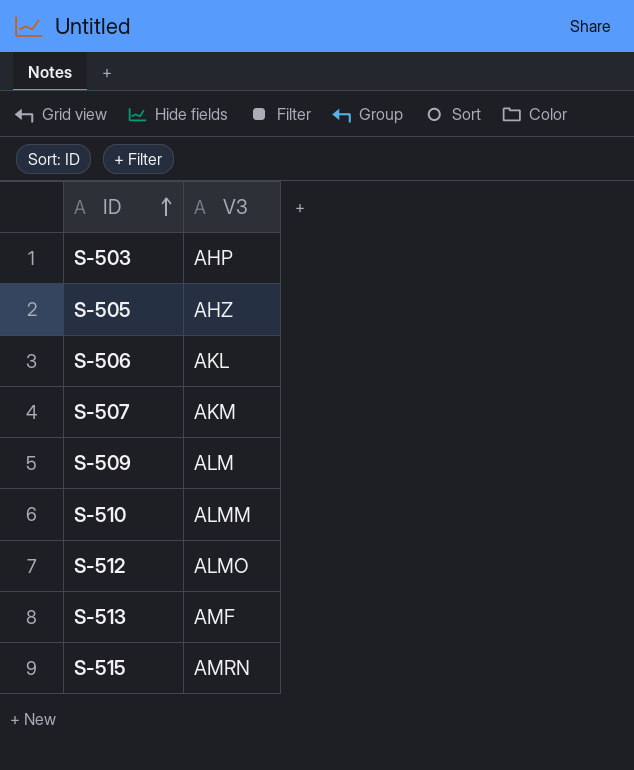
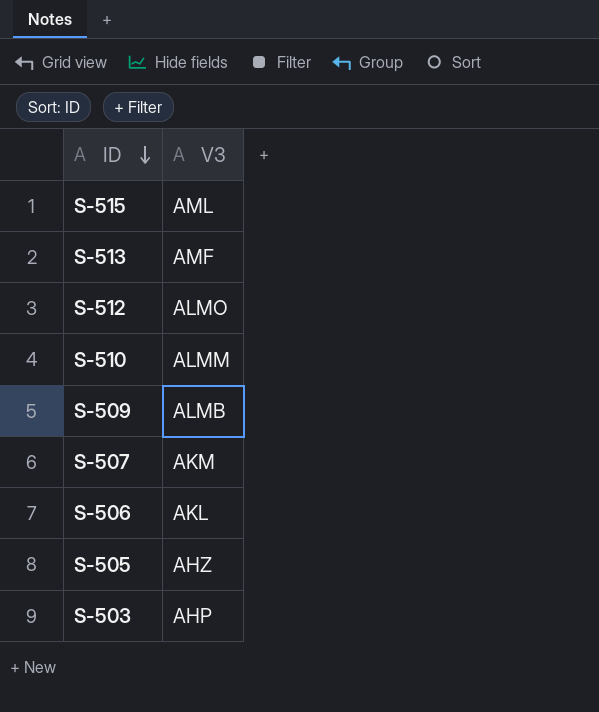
row order: ID ascending -> ID descending
S-515 | V3: AMRN -> AML
S-509 | V3: ALM -> ALMB

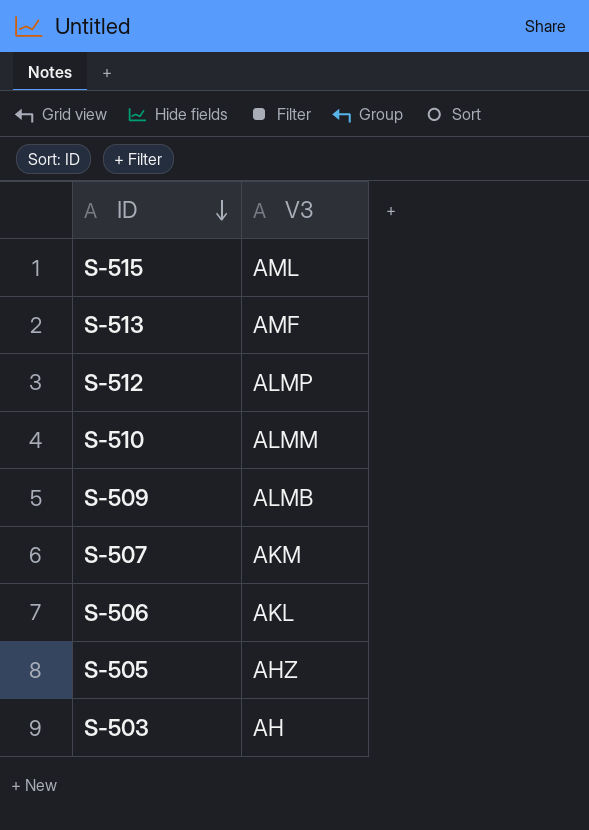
S-512 | V3: ALMO -> ALMP
S-503 | V3: AHP -> AH

